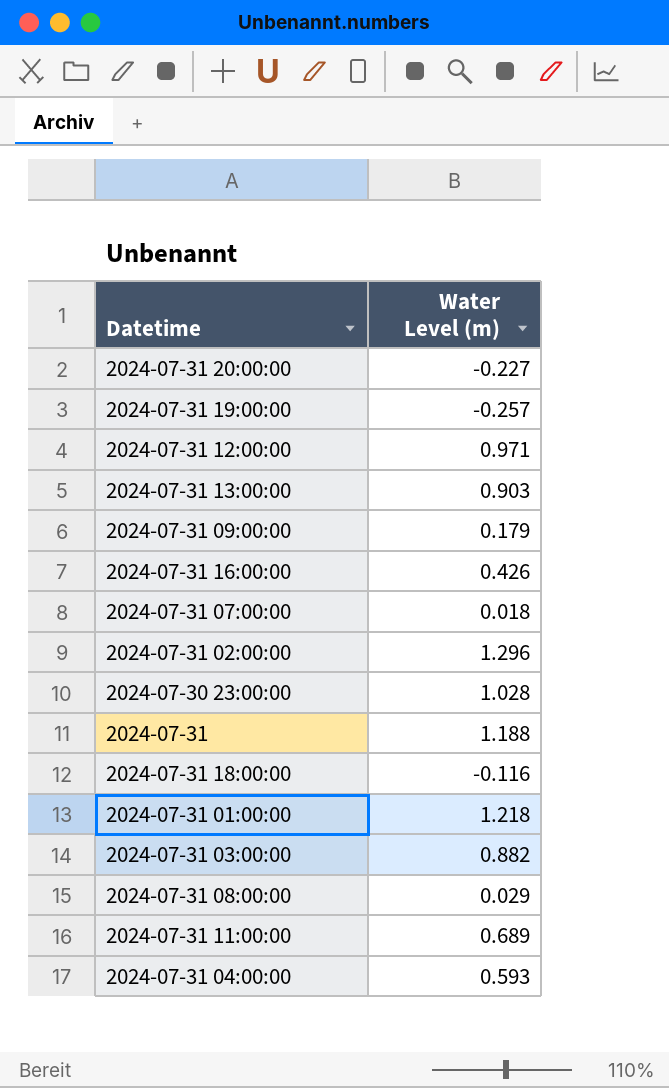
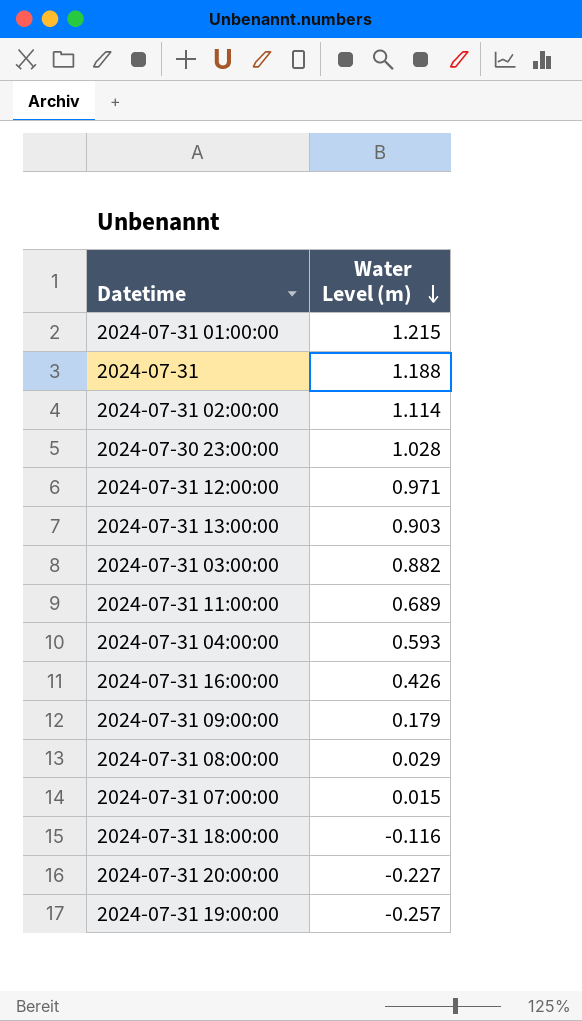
row order: none -> Water Level (m) descending
2024-07-31 01:00:00 | Water Level (m): 1.218 -> 1.215
2024-07-31 02:00:00 | Water Level (m): 1.296 -> 1.114
2024-07-31 07:00:00 | Water Level (m): 0.018 -> 0.015

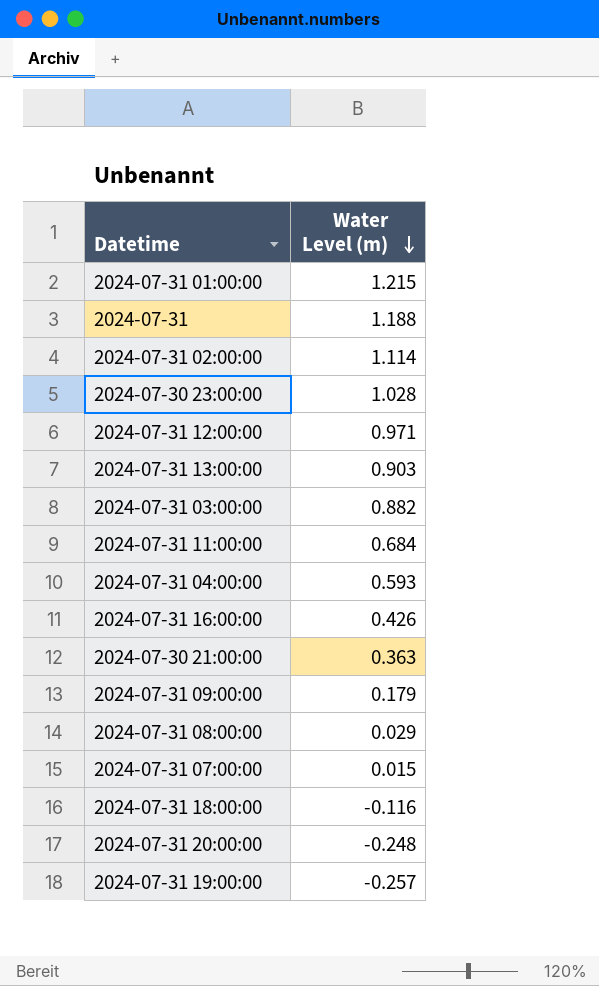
2024-07-31 11:00:00 | Water Level (m): 0.689 -> 0.684
row 2024-07-30 21:00:00: none -> 0.363
2024-07-31 20:00:00 | Water Level (m): -0.227 -> -0.248

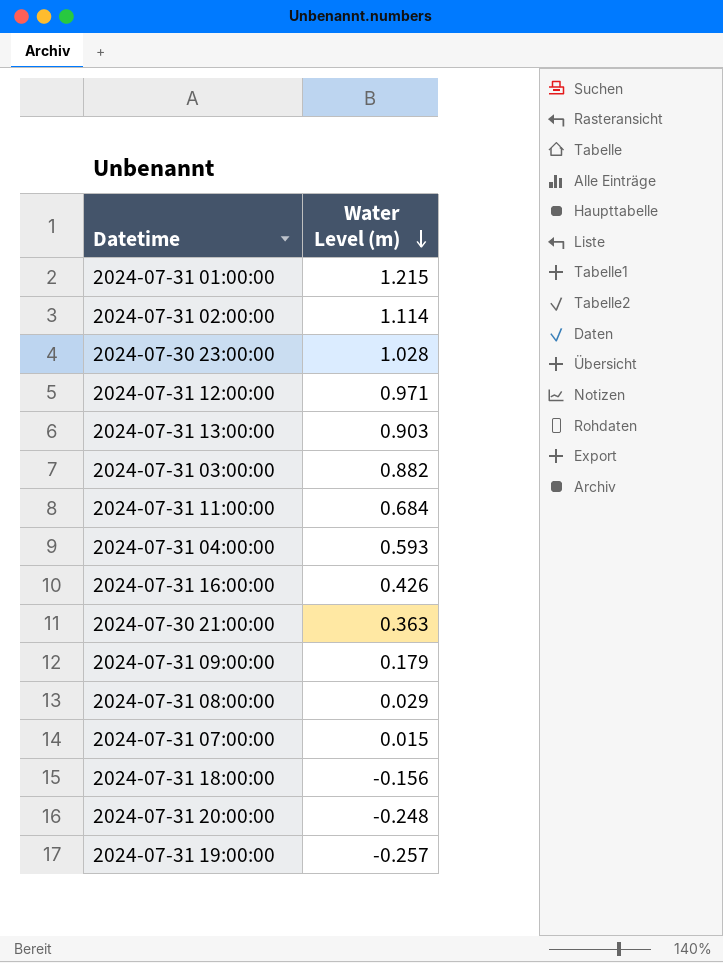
row 2024-07-31: 1.188 -> none
2024-07-31 18:00:00 | Water Level (m): -0.116 -> -0.156

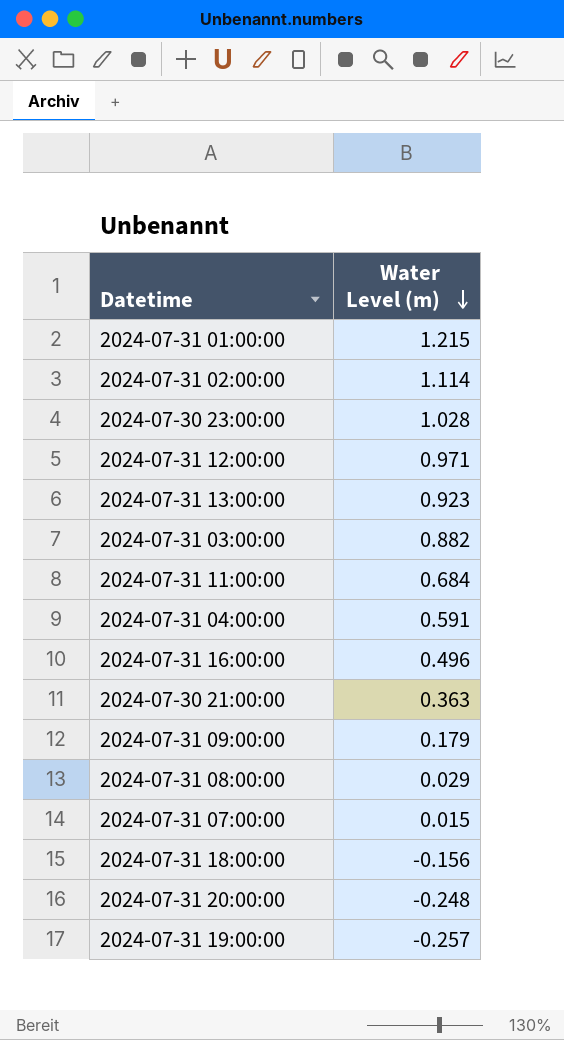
2024-07-31 13:00:00 | Water Level (m): 0.903 -> 0.923
2024-07-31 04:00:00 | Water Level (m): 0.593 -> 0.591
2024-07-31 16:00:00 | Water Level (m): 0.426 -> 0.496

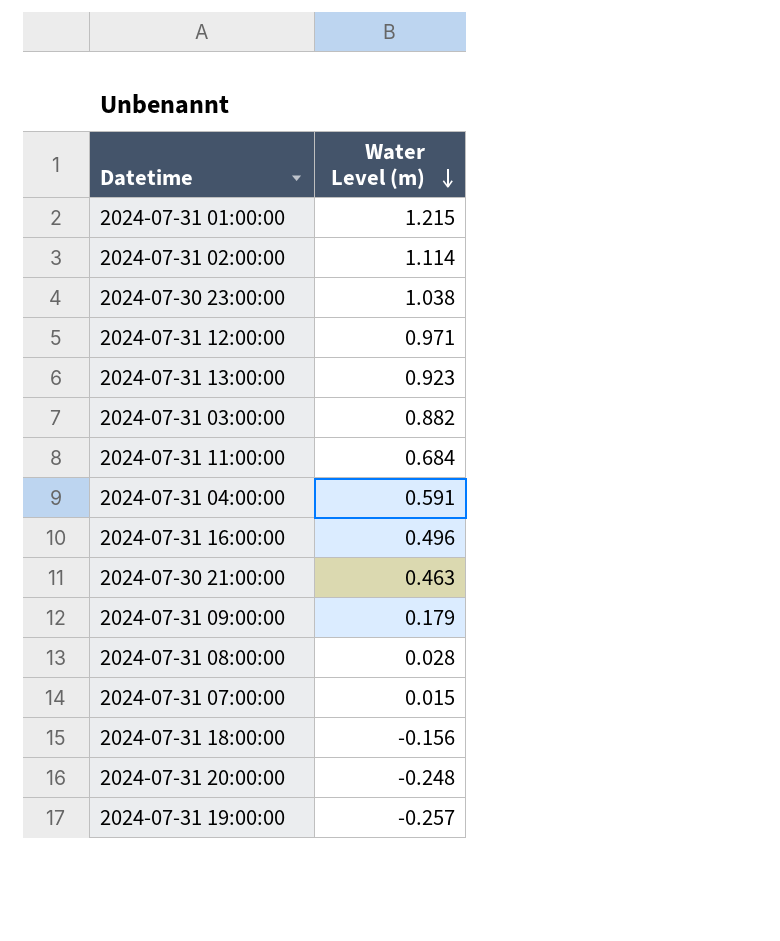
2024-07-30 23:00:00 | Water Level (m): 1.028 -> 1.038
2024-07-30 21:00:00 | Water Level (m): 0.363 -> 0.463
2024-07-31 08:00:00 | Water Level (m): 0.029 -> 0.028

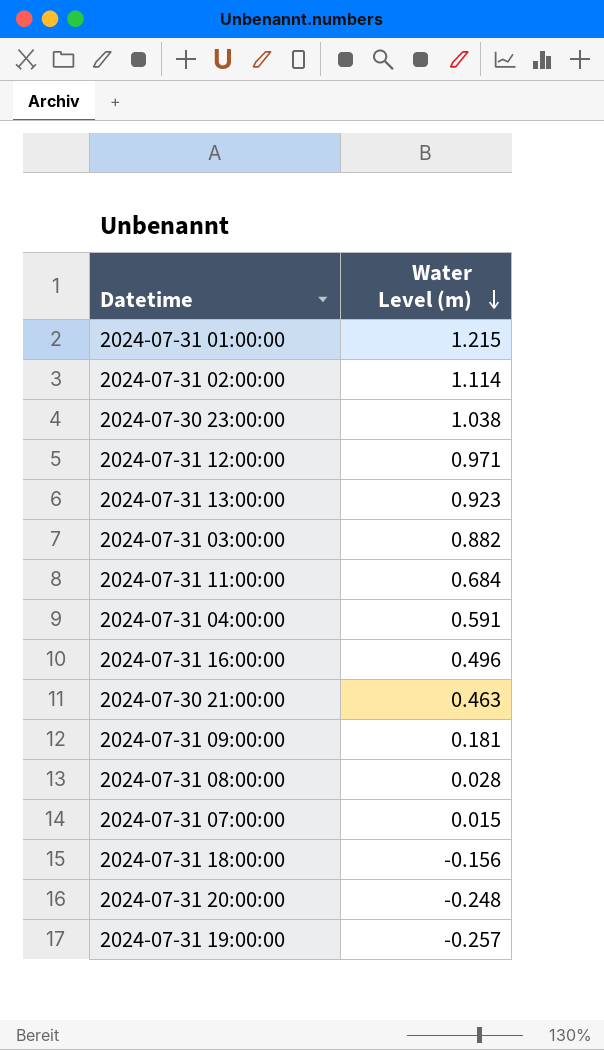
2024-07-31 09:00:00 | Water Level (m): 0.179 -> 0.181

